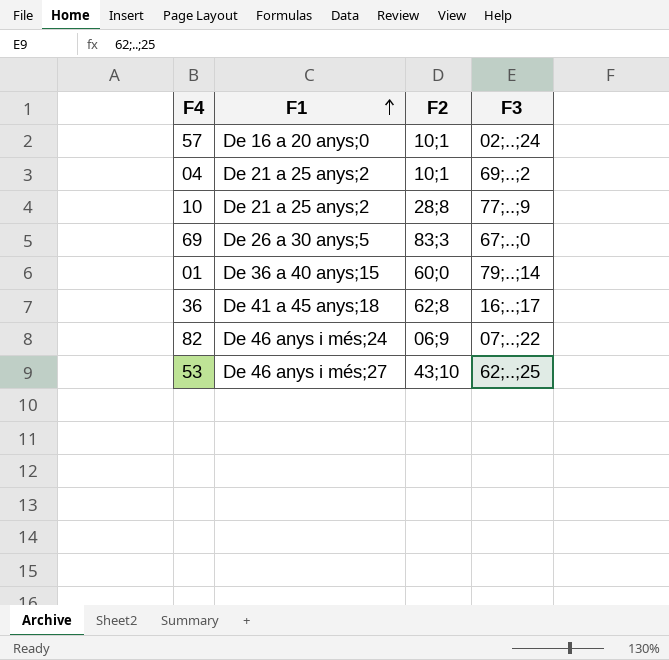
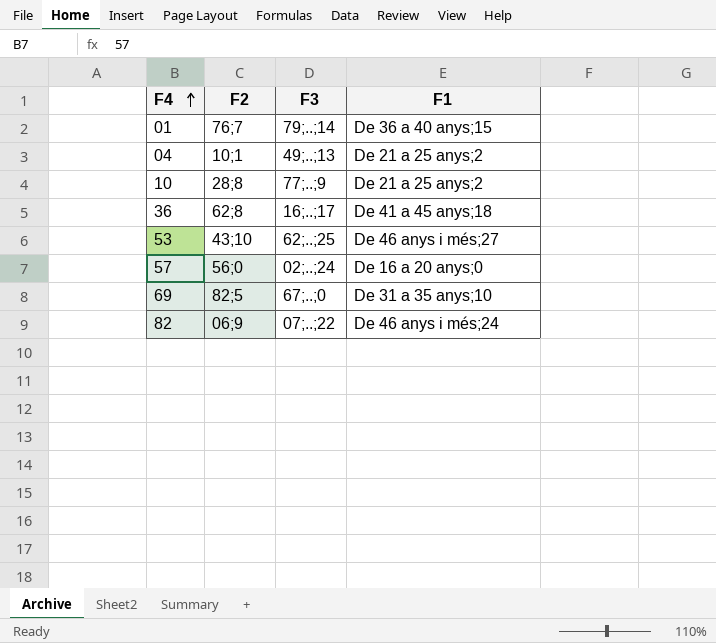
row order: F1 ascending -> F4 ascending
column F1 | position: 2 -> 4
01 | F2: 60;0 -> 76;7
04 | F3: 69;..;2 -> 49;..;13
57 | F2: 10;1 -> 56;0
69 | F2: 83;3 -> 82;5
69 | F1: De 26 a 30 anys;5 -> De 31 a 35 anys;10

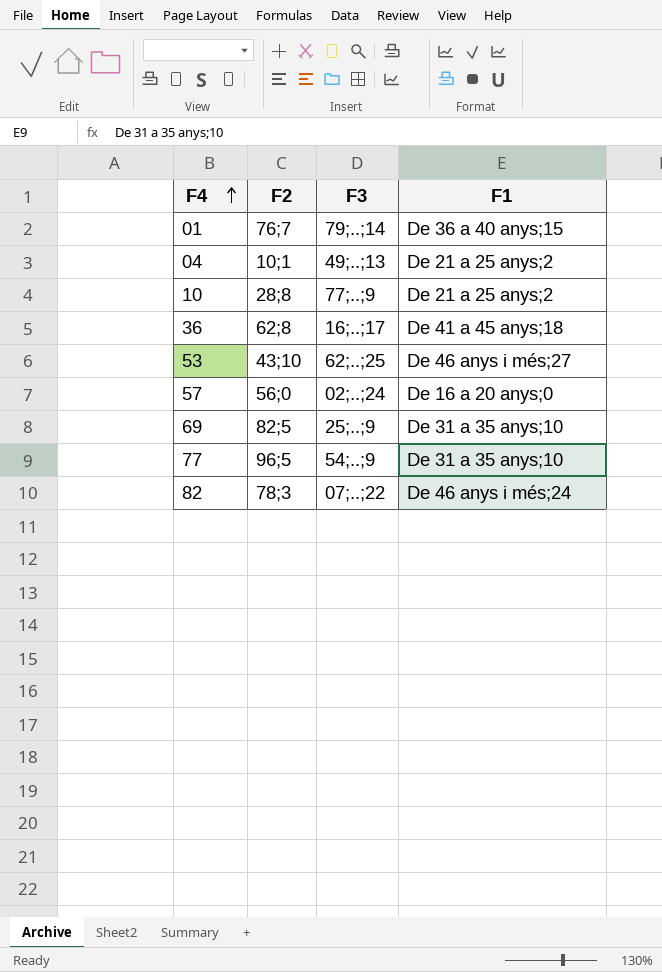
69 | F3: 67;..;0 -> 25;..;9
row 77: none -> 96;5 | 54;..;9 | De 31 a 35 anys;10
82 | F2: 06;9 -> 78;3

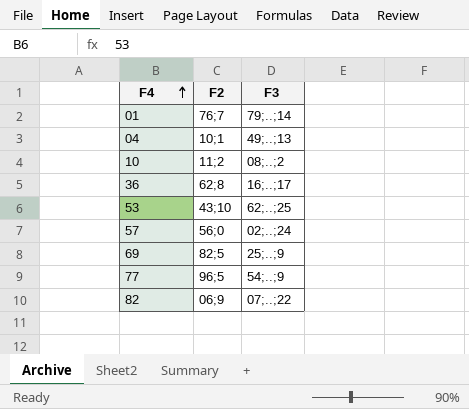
column F1 | position: 4 -> none
10 | F2: 28;8 -> 11;2
10 | F3: 77;..;9 -> 08;..;2
82 | F2: 78;3 -> 06;9

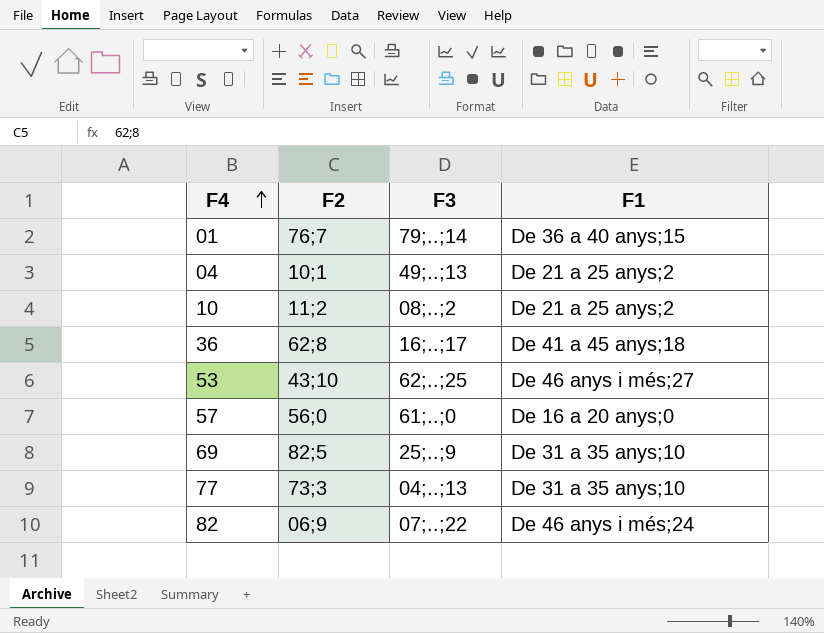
column F1 | position: none -> 4
57 | F3: 02;..;24 -> 61;..;0
77 | F2: 96;5 -> 73;3
77 | F3: 54;..;9 -> 04;..;13

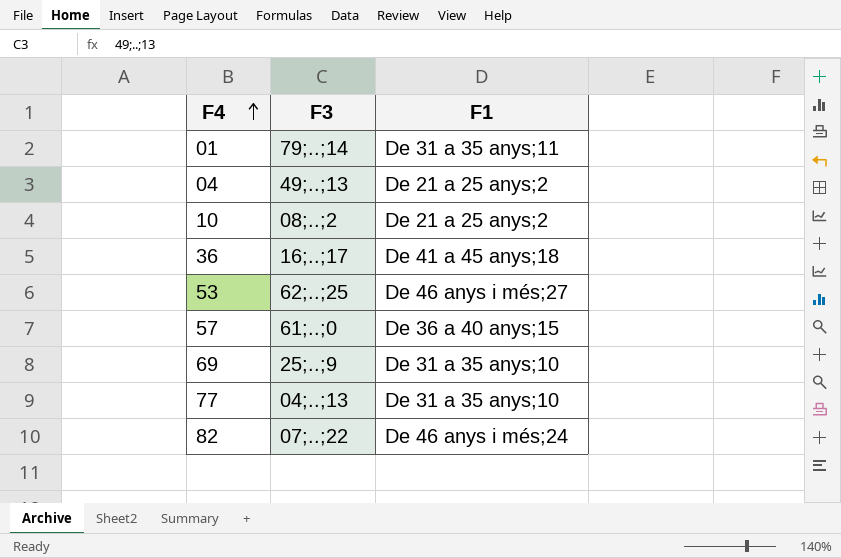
column F2 | position: 2 -> none
01 | F1: De 36 a 40 anys;15 -> De 31 a 35 anys;11
57 | F1: De 16 a 20 anys;0 -> De 36 a 40 anys;15

